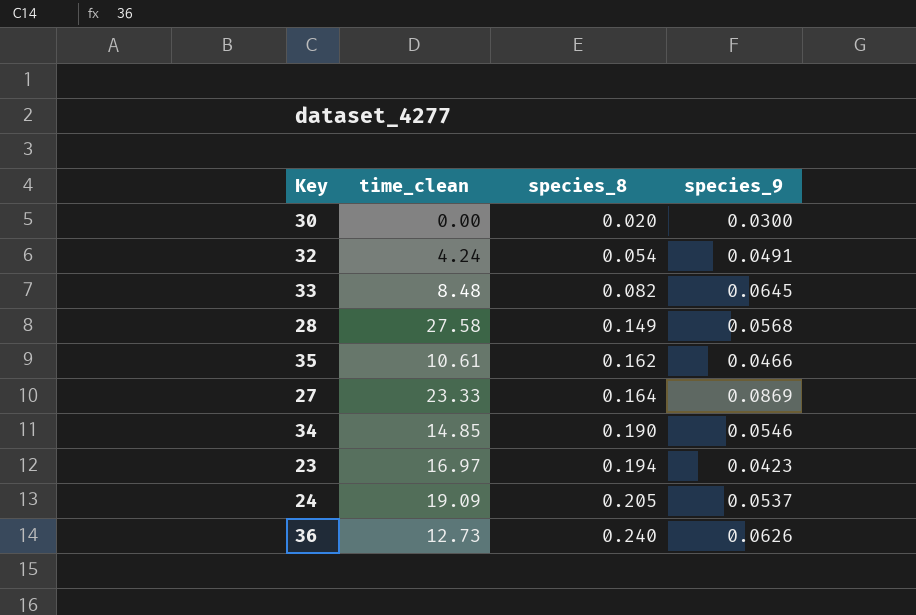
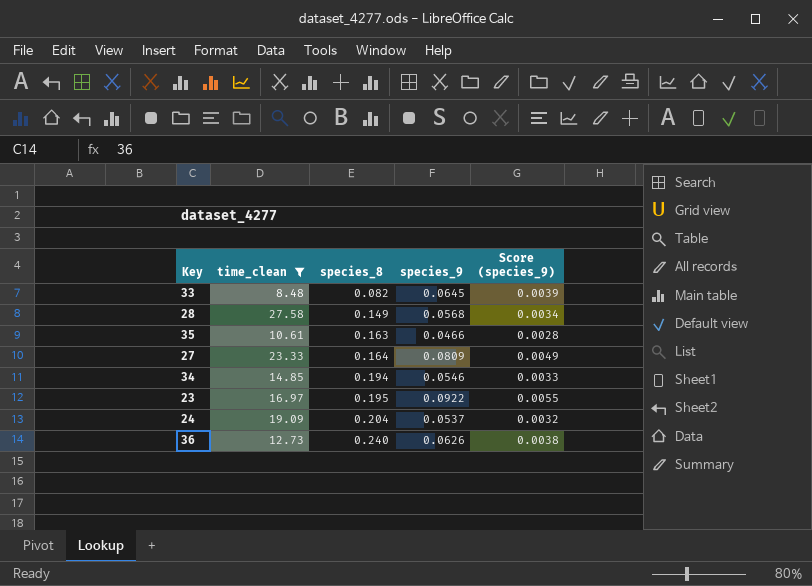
filter: none -> time_clean >= 8.48
column Score (species_9) | formula: none -> [species_9] * 0.06
35 | species_8: 0.162 -> 0.163
27 | species_9: 0.0869 -> 0.0809
34 | species_8: 0.190 -> 0.194
23 | species_8: 0.194 -> 0.195
23 | species_9: 0.0423 -> 0.0922
24 | species_8: 0.205 -> 0.204

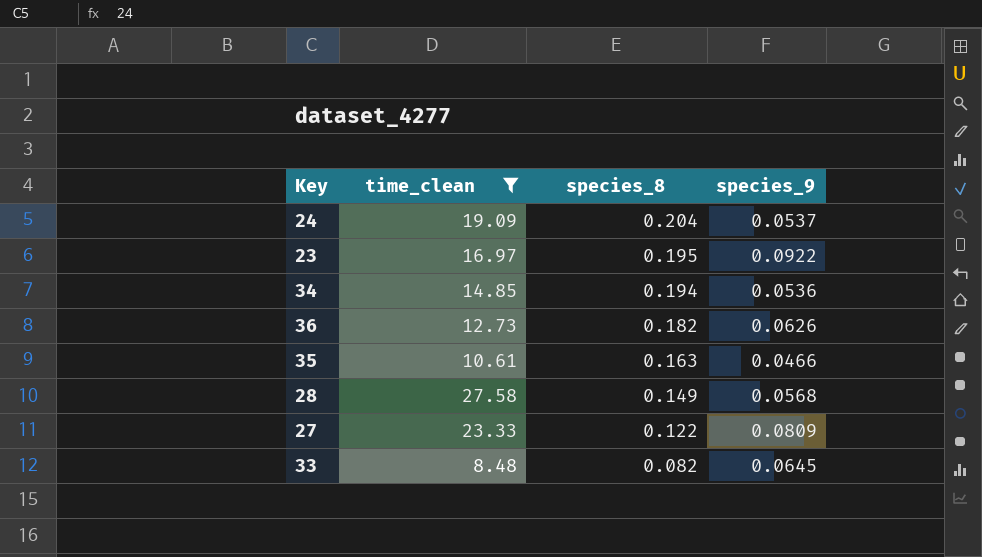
row order: species_8 ascending -> species_8 descending
column Score (species_9) | formula: [species_9] * 0.06 -> none
34 | species_9: 0.0546 -> 0.0536
36 | species_8: 0.240 -> 0.182
27 | species_8: 0.164 -> 0.122

